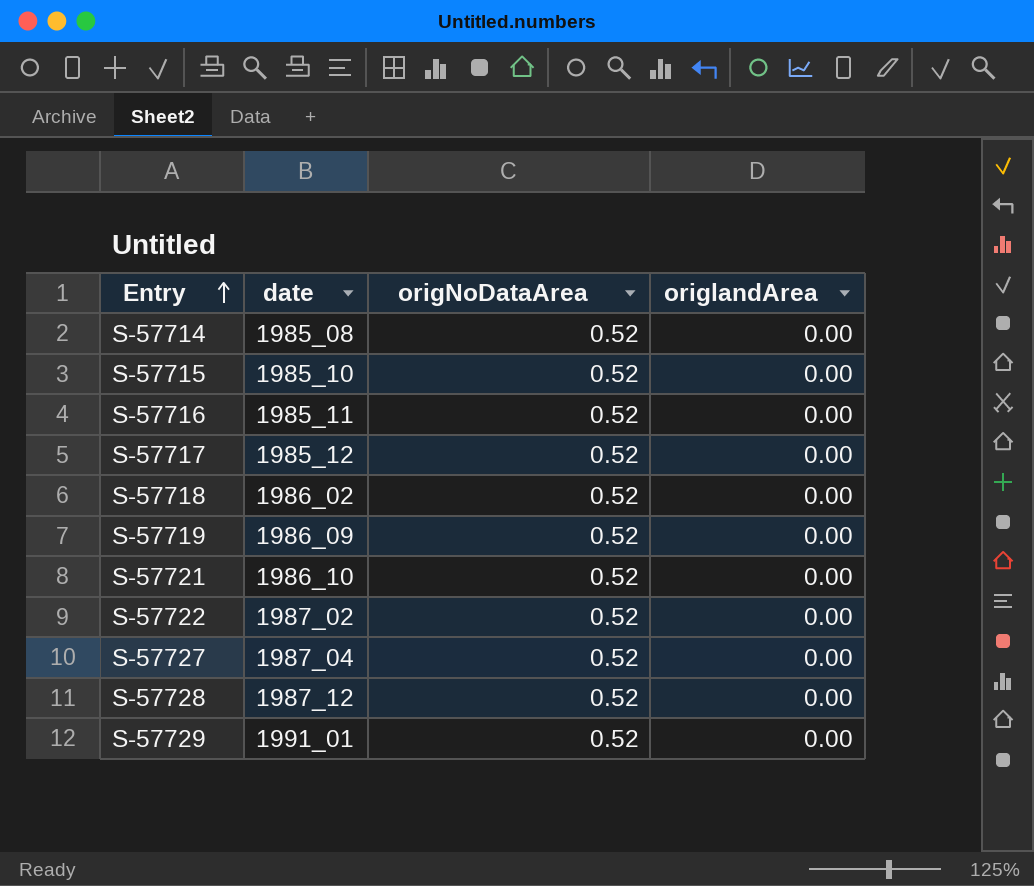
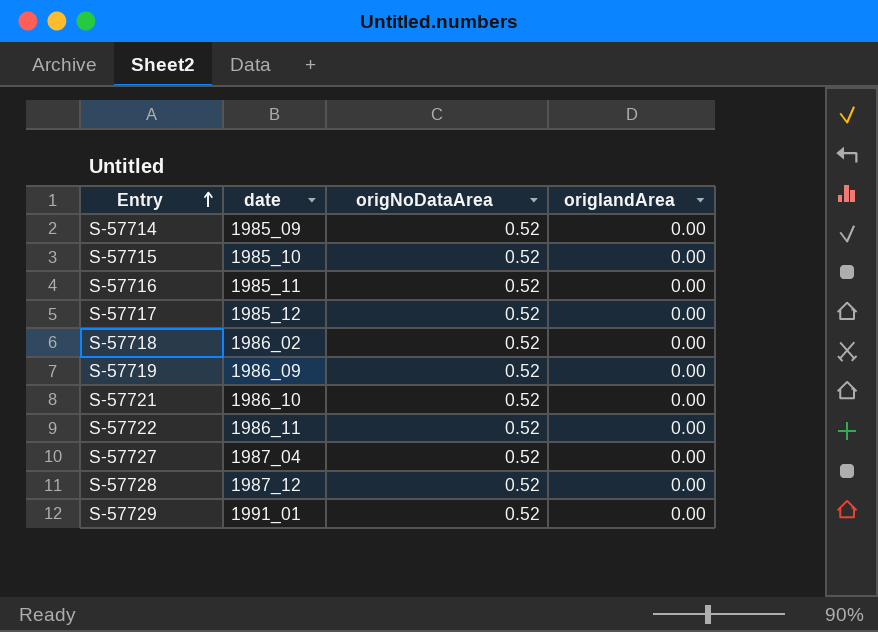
S-57714 | date: 1985_08 -> 1985_09
S-57722 | date: 1987_02 -> 1986_11

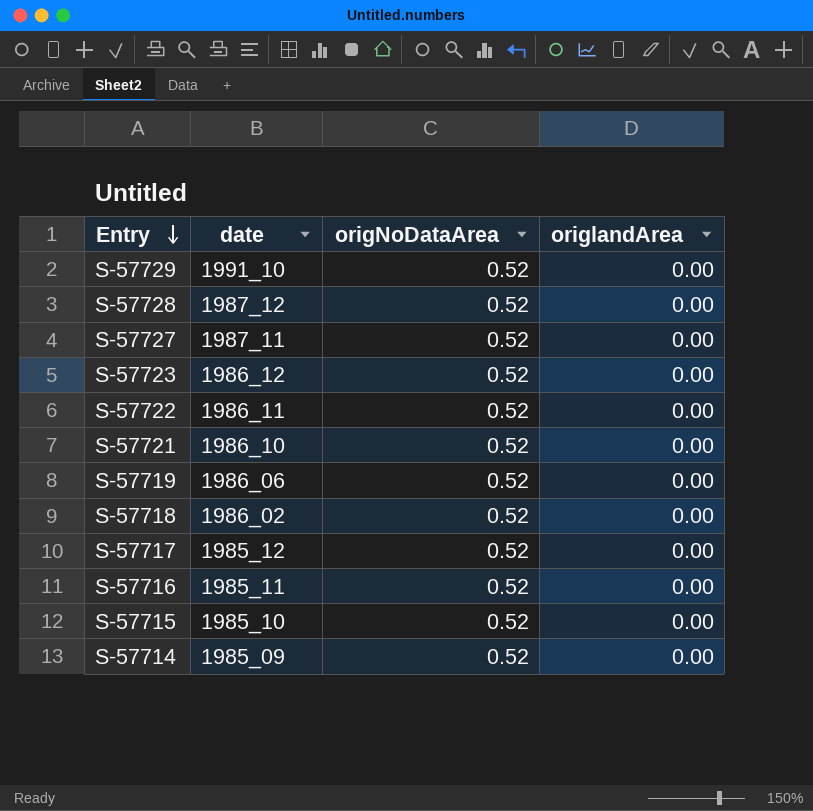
row order: Entry ascending -> Entry descending
S-57729 | date: 1991_01 -> 1991_10
S-57727 | date: 1987_04 -> 1987_11
row S-57723: none -> 1986_12 | 0.52 | 0.00
S-57719 | date: 1986_09 -> 1986_06

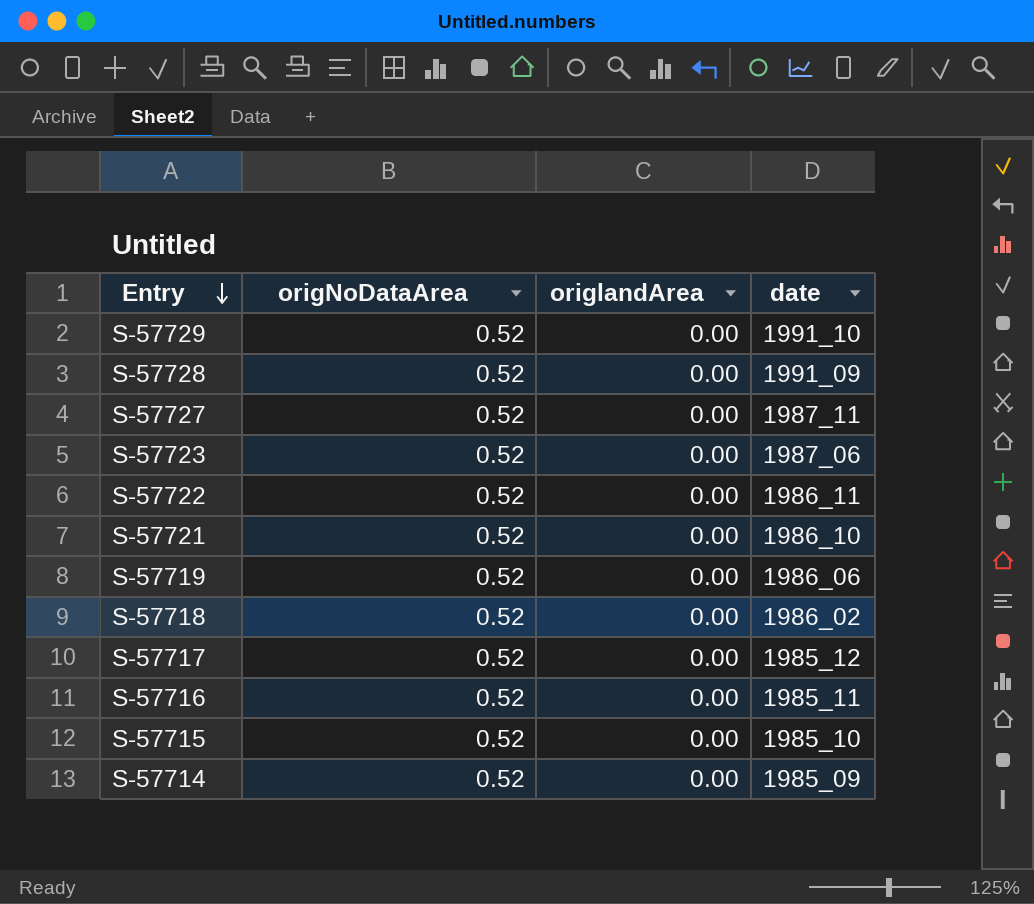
column date | position: 2 -> 4
S-57728 | date: 1987_12 -> 1991_09
S-57723 | date: 1986_12 -> 1987_06

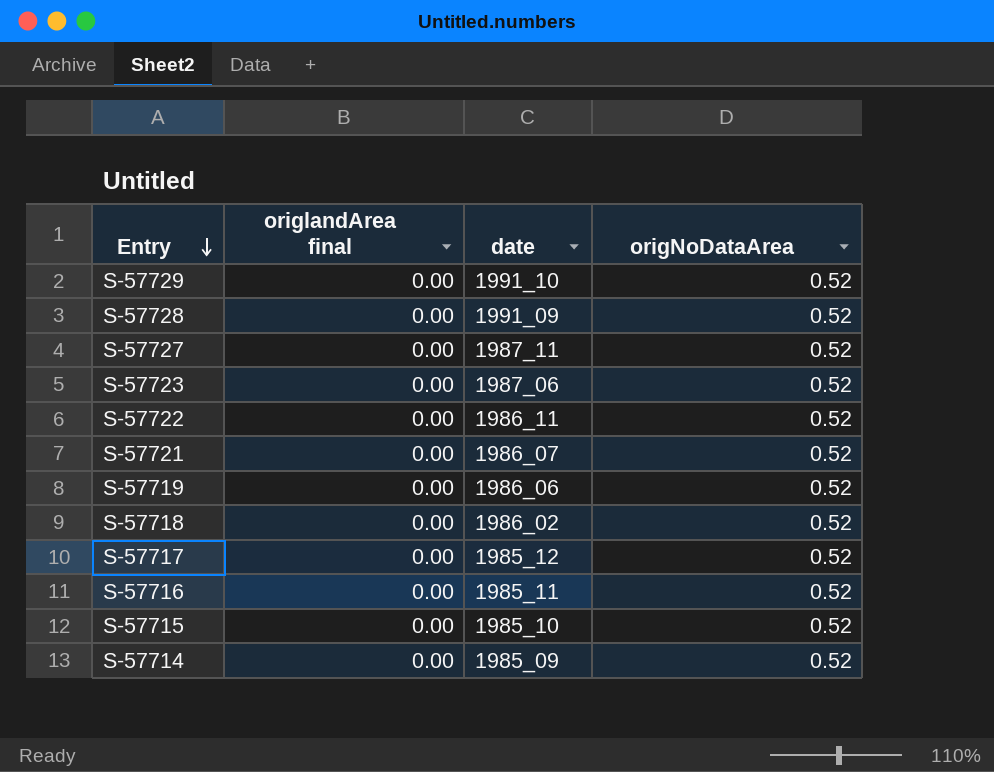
column name: origlandArea -> origlandArea final
column origNoDataArea | position: 2 -> 4
S-57721 | date: 1986_10 -> 1986_07

